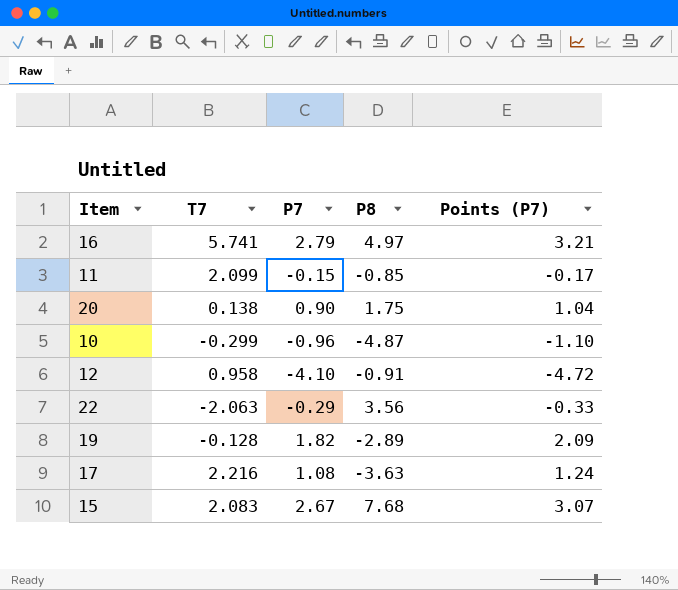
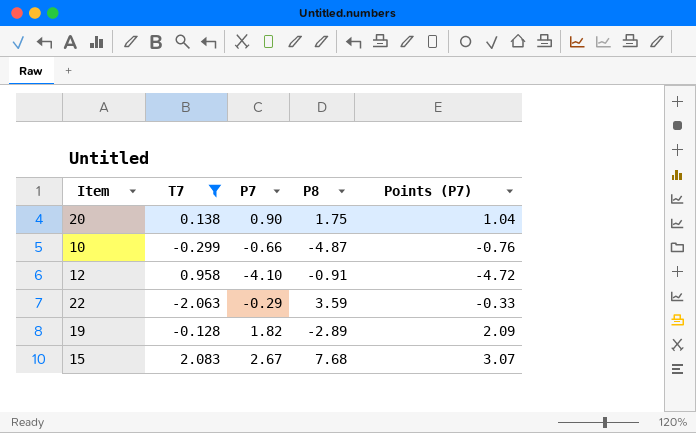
filter: none -> T7 <= 2.083
10 | P7: -0.96 -> -0.66
10 | Points (P7): -1.10 -> -0.76
22 | P8: 3.56 -> 3.59

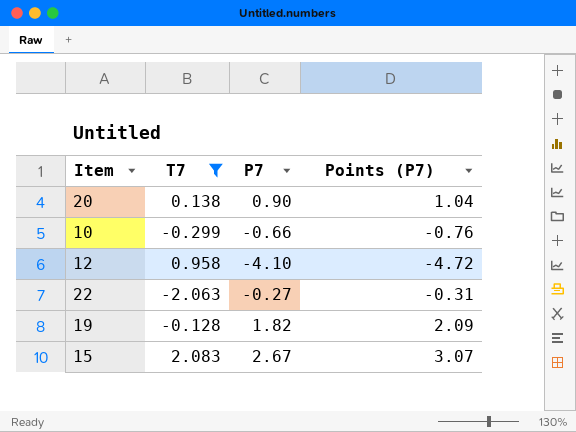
column P8 | position: 4 -> none
22 | P7: -0.29 -> -0.27
22 | Points (P7): -0.33 -> -0.31

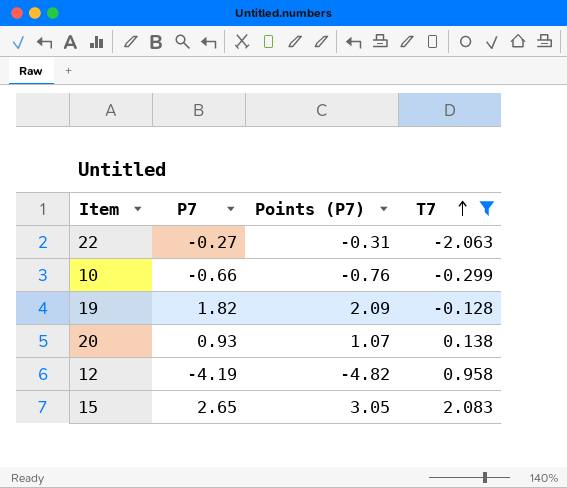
row order: none -> T7 ascending
column T7 | position: 2 -> 4
20 | P7: 0.90 -> 0.93
20 | Points (P7): 1.04 -> 1.07
12 | P7: -4.10 -> -4.19
12 | Points (P7): -4.72 -> -4.82
15 | P7: 2.67 -> 2.65
15 | Points (P7): 3.07 -> 3.05

